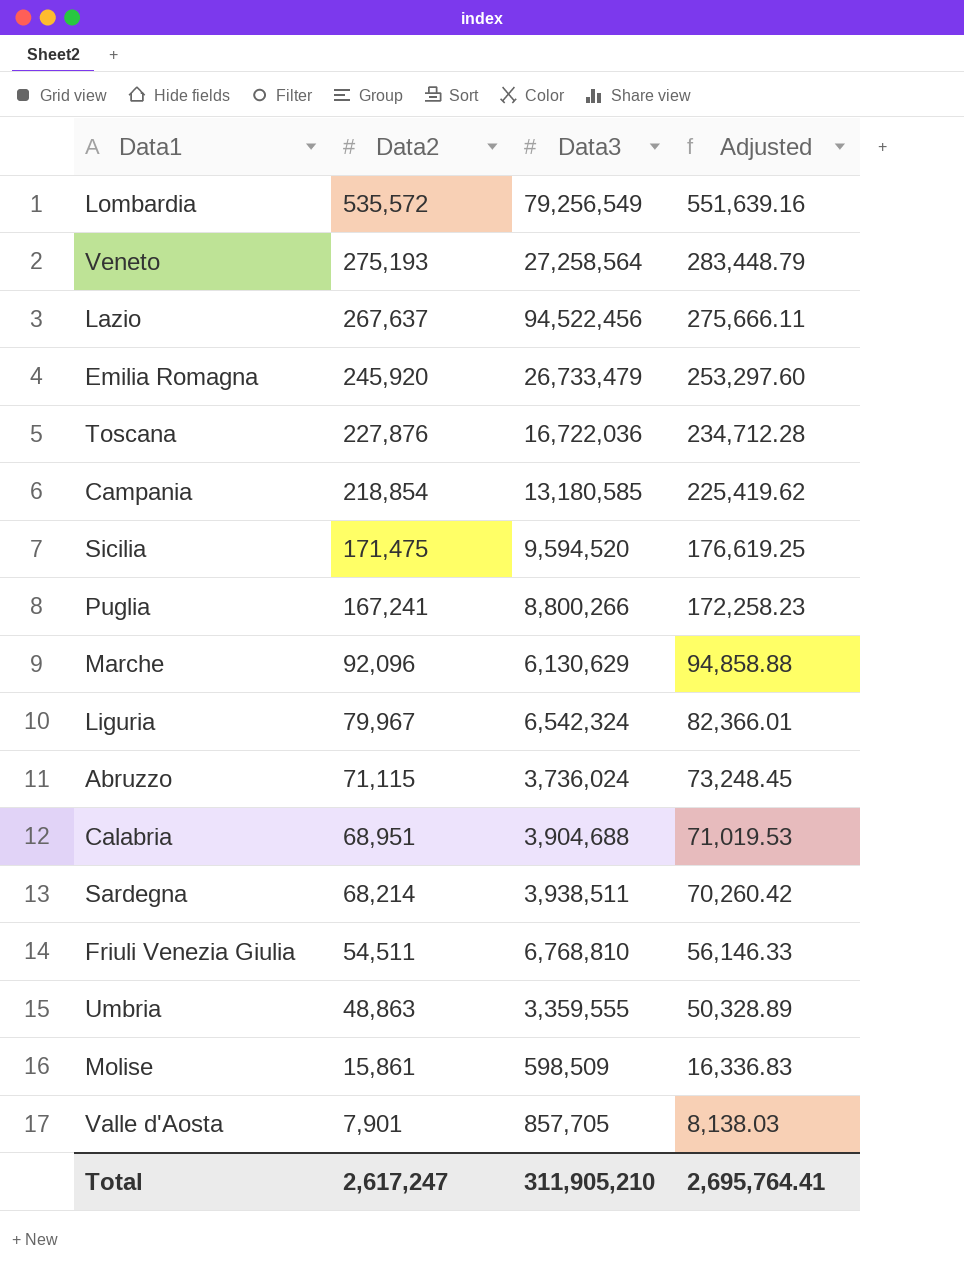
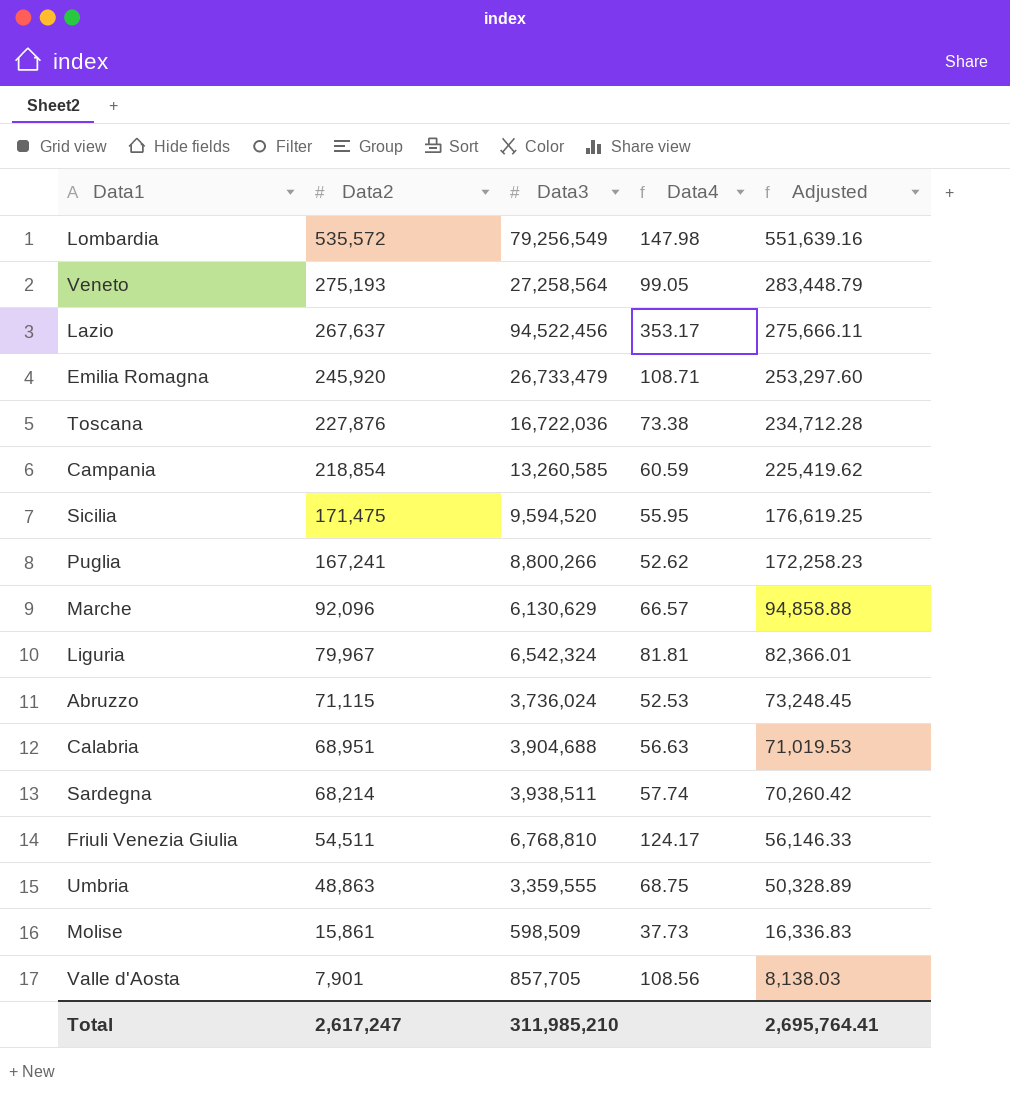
column Data4 | formula: none -> [Data3] / [Data2]
Campania | Data3: 13,180,585 -> 13,260,585
Total | Data3: 311,905,210 -> 311,985,210

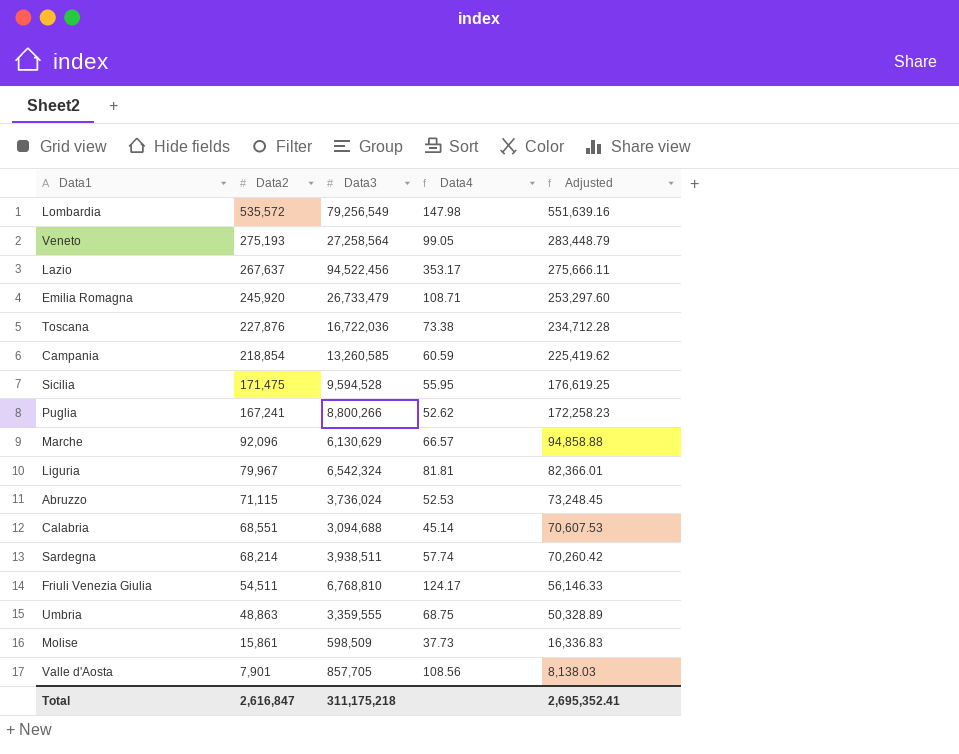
Sicilia | Data3: 9,594,520 -> 9,594,528
Calabria | Data2: 68,951 -> 68,551
Calabria | Data3: 3,904,688 -> 3,094,688
Calabria | Data4: 56.63 -> 45.14
Calabria | Adjusted: 71,019.53 -> 70,607.53
Total | Data2: 2,617,247 -> 2,616,847
Total | Data3: 311,985,210 -> 311,175,218
Total | Adjusted: 2,695,764.41 -> 2,695,352.41

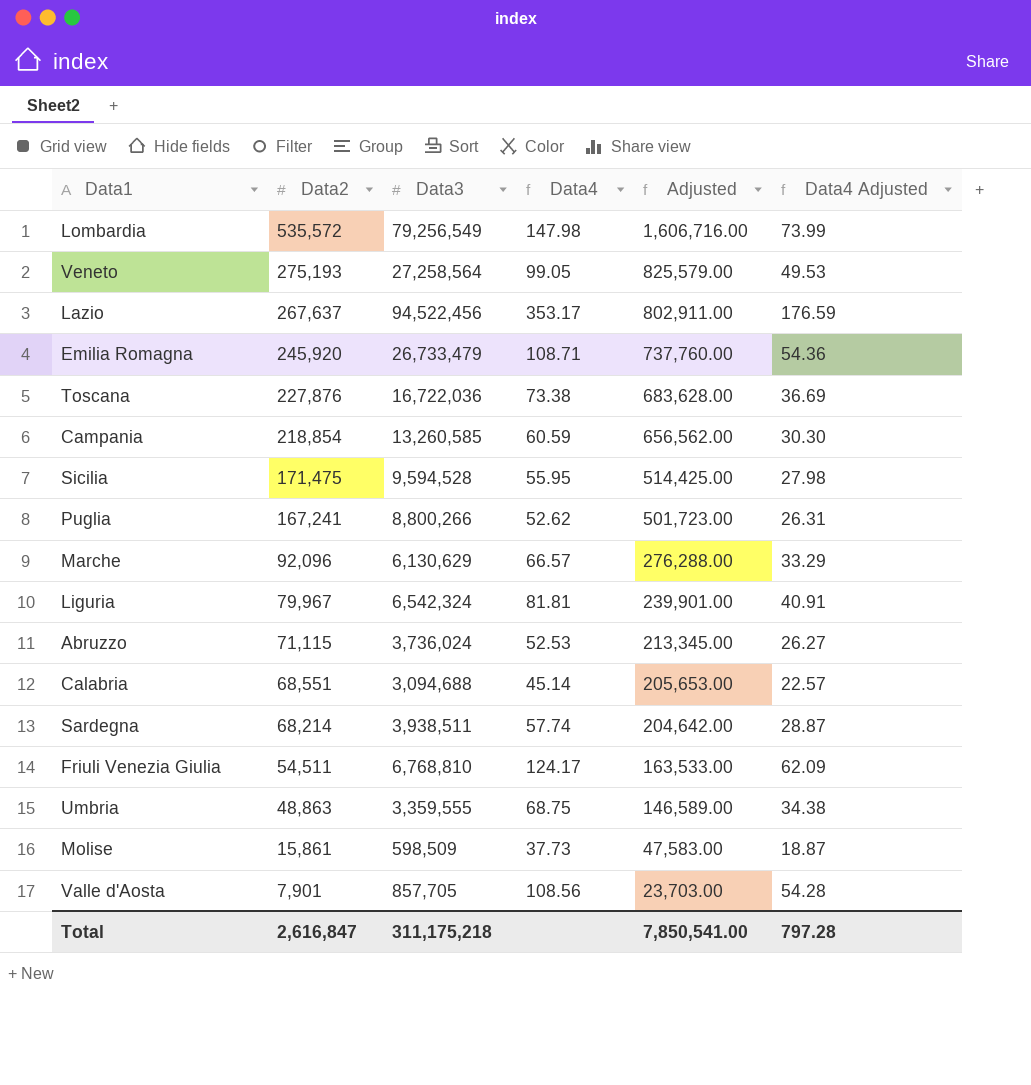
column Adjusted | formula: [Data2] * 1.03 -> [Data2] * 3
column Data4 Adjusted | formula: none -> [Data4] * 0.5
Total | Adjusted: 2,695,352.41 -> 7,850,541.00

